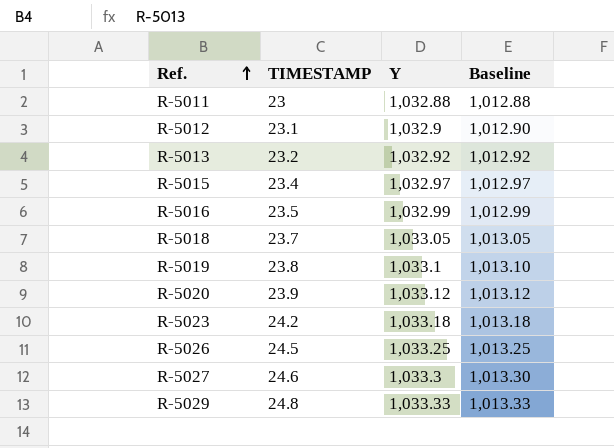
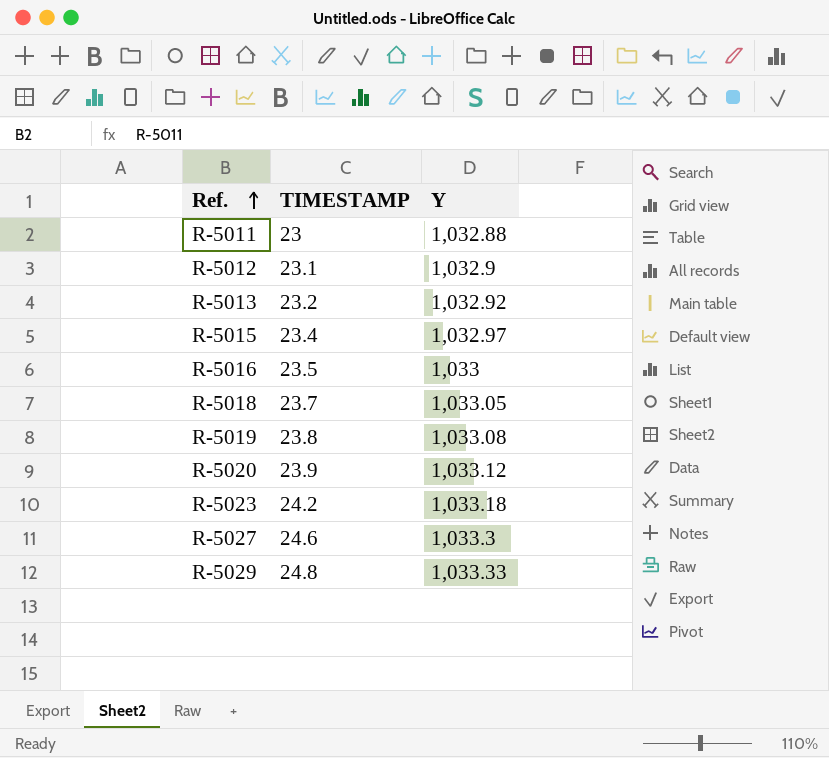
column Baseline | formula: [Y] - 20 -> none
row R-5026: 24.5 | 1,033.25 | 1,013.25 -> none
R-5016 | Y: 1,032.99 -> 1,033
R-5019 | Y: 1,033.1 -> 1,033.08

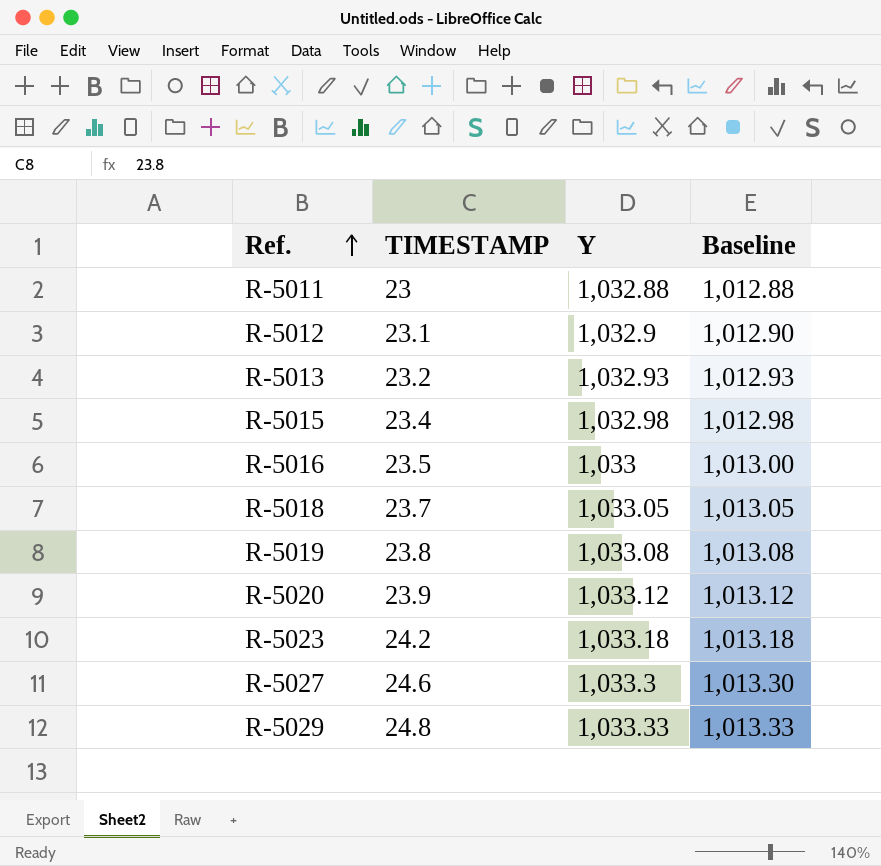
column Baseline | formula: none -> [Y] - 20
R-5013 | Y: 1,032.92 -> 1,032.93
R-5015 | Y: 1,032.97 -> 1,032.98

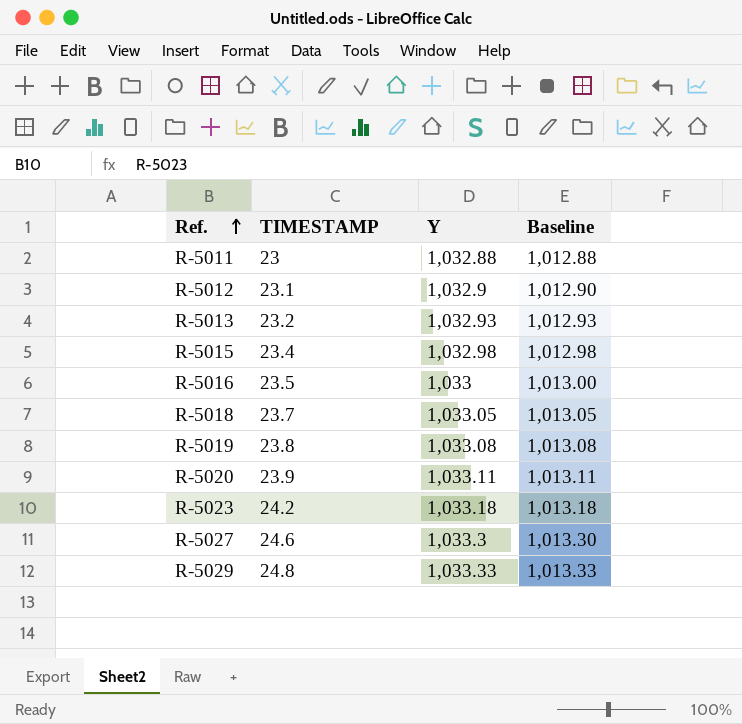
R-5020 | Y: 1,033.12 -> 1,033.11
R-5020 | Baseline: 1,013.12 -> 1,013.11

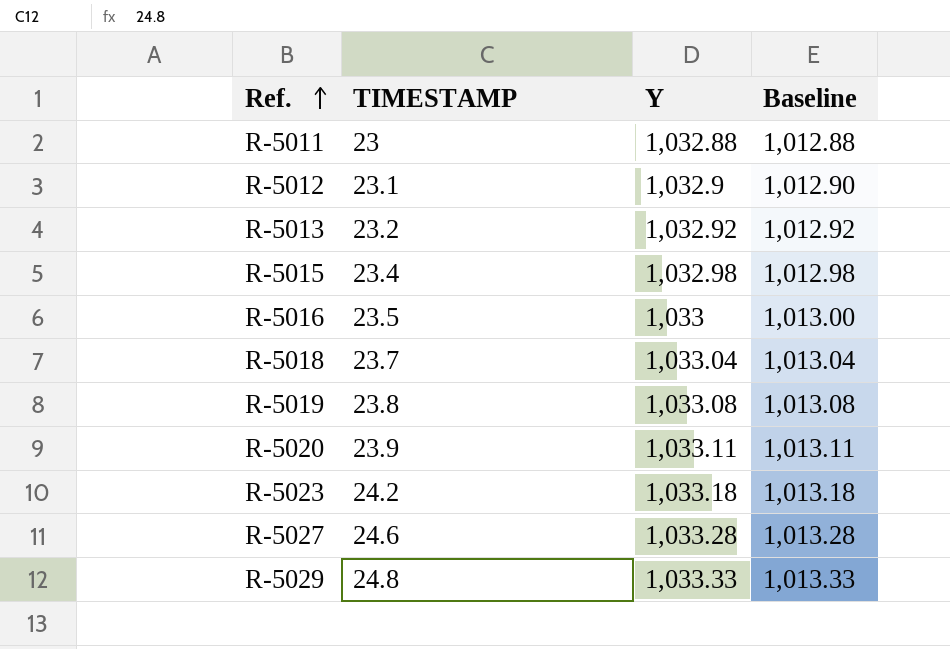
R-5013 | Y: 1,032.93 -> 1,032.92
R-5013 | Baseline: 1,012.93 -> 1,012.92
R-5018 | Y: 1,033.05 -> 1,033.04
R-5018 | Baseline: 1,013.05 -> 1,013.04
R-5027 | Y: 1,033.3 -> 1,033.28
R-5027 | Baseline: 1,013.30 -> 1,013.28

